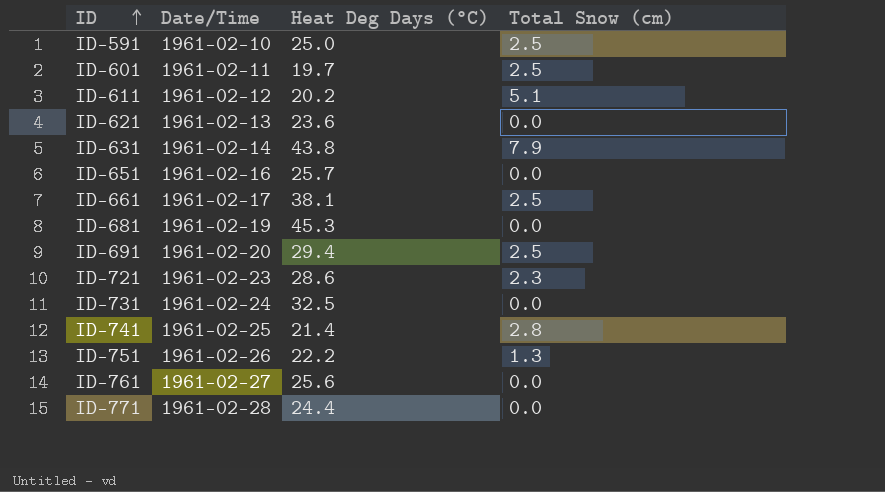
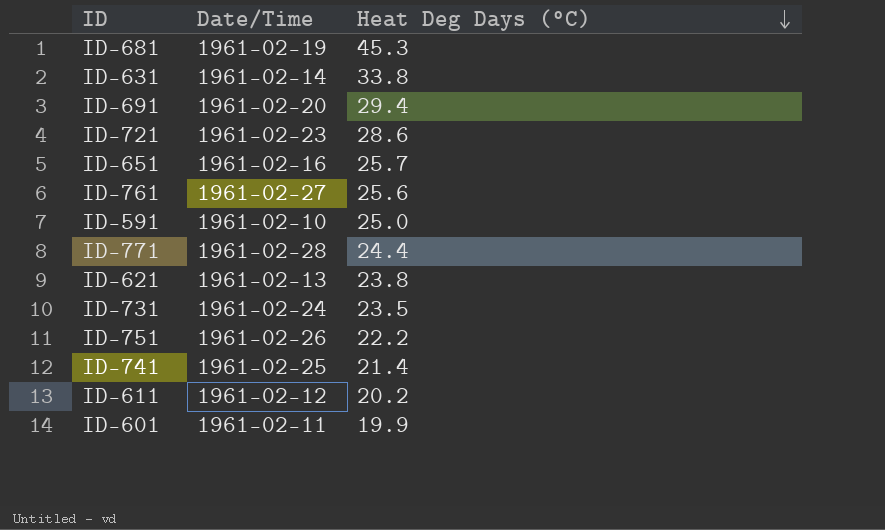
row order: ID ascending -> Heat Deg Days (°C) descending
column Total Snow (cm) | position: 4 -> none
row ID-661: 1961-02-17 | 38.1 | 2.5 -> none
ID-631 | Heat Deg Days (°C): 43.8 -> 33.8
ID-621 | Heat Deg Days (°C): 23.6 -> 23.8
ID-731 | Heat Deg Days (°C): 32.5 -> 23.5
ID-601 | Heat Deg Days (°C): 19.7 -> 19.9

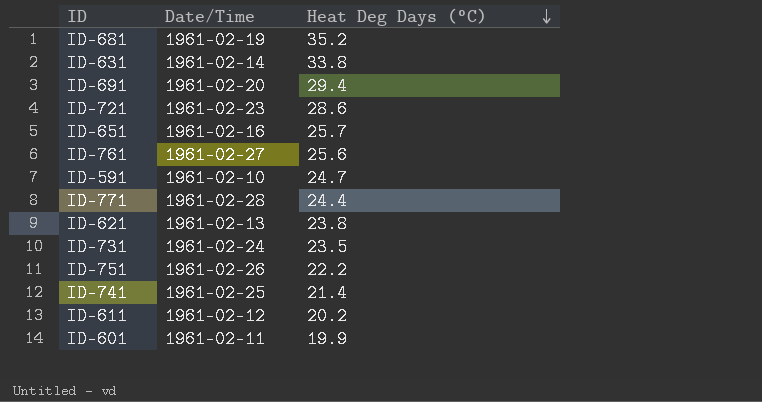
ID-681 | Heat Deg Days (°C): 45.3 -> 35.2
ID-591 | Heat Deg Days (°C): 25.0 -> 24.7

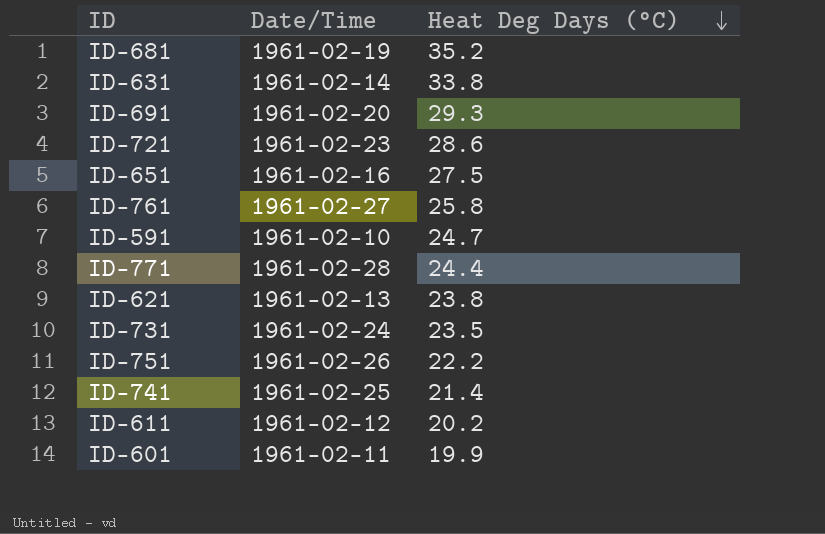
ID-691 | Heat Deg Days (°C): 29.4 -> 29.3
ID-651 | Heat Deg Days (°C): 25.7 -> 27.5
ID-761 | Heat Deg Days (°C): 25.6 -> 25.8

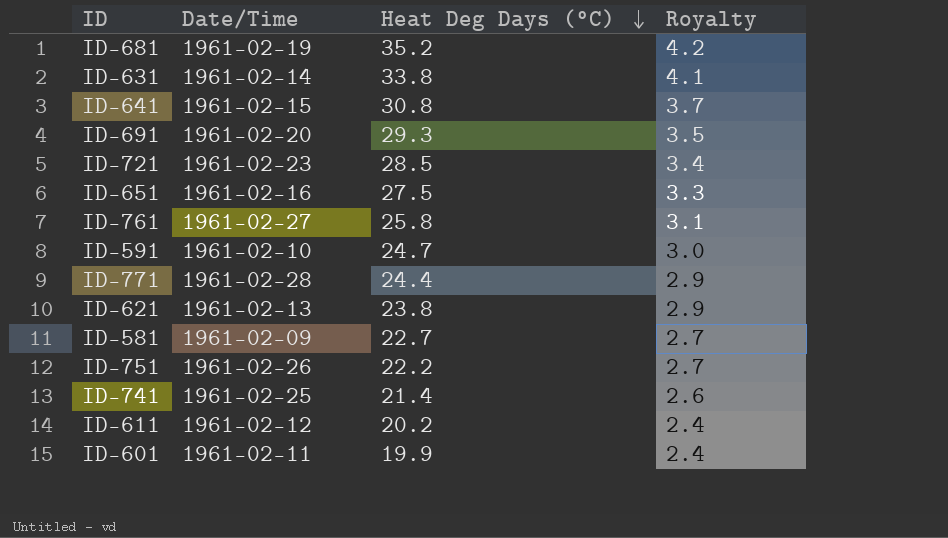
column Royalty | formula: none -> [Heat Deg Days (°C)] * 0.12
row ID-731: 1961-02-24 | 23.5 -> none
row ID-641: none -> 1961-02-15 | 30.8 | 3.7
ID-721 | Heat Deg Days (°C): 28.6 -> 28.5
row ID-581: none -> 1961-02-09 | 22.7 | 2.7

